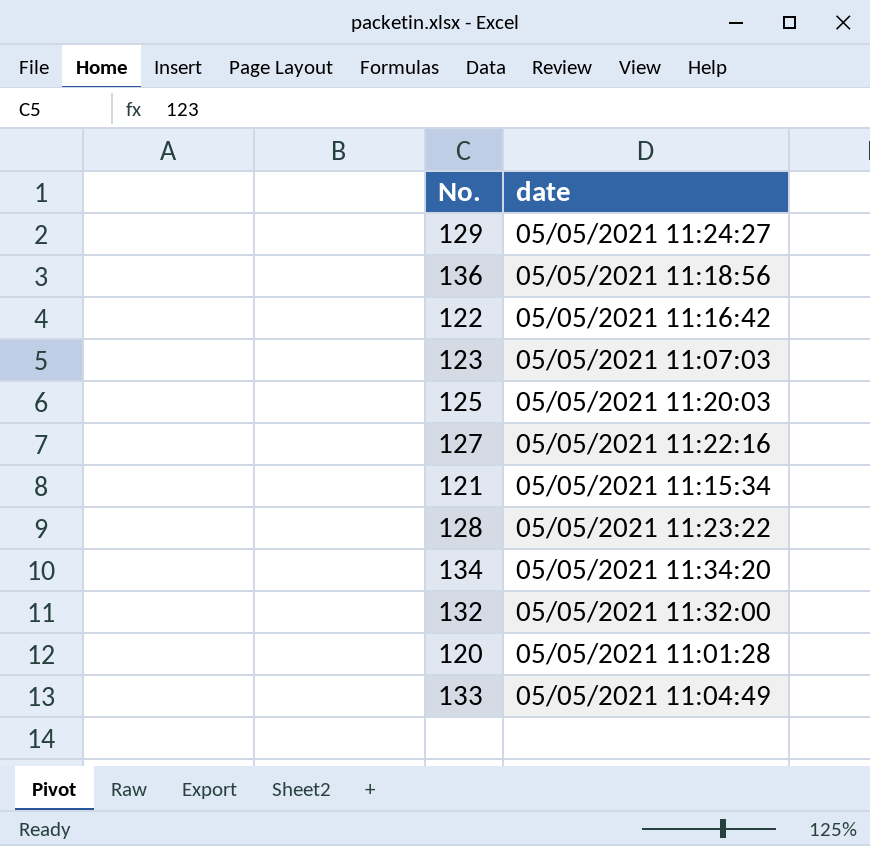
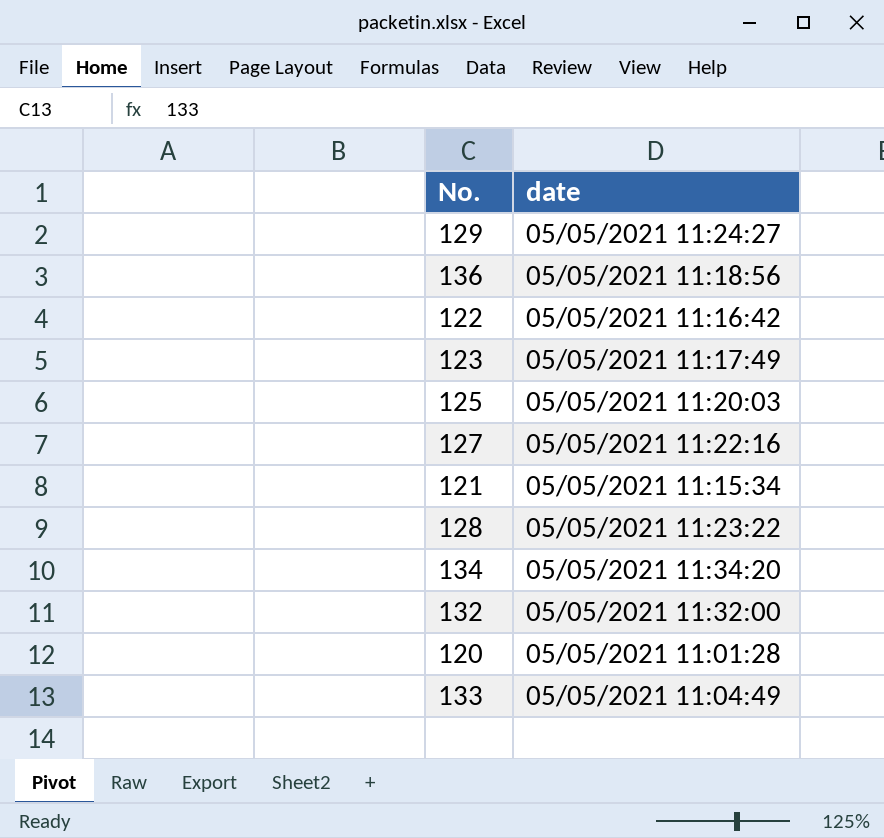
123 | date: 05/05/2021 11:07:03 -> 05/05/2021 11:17:49

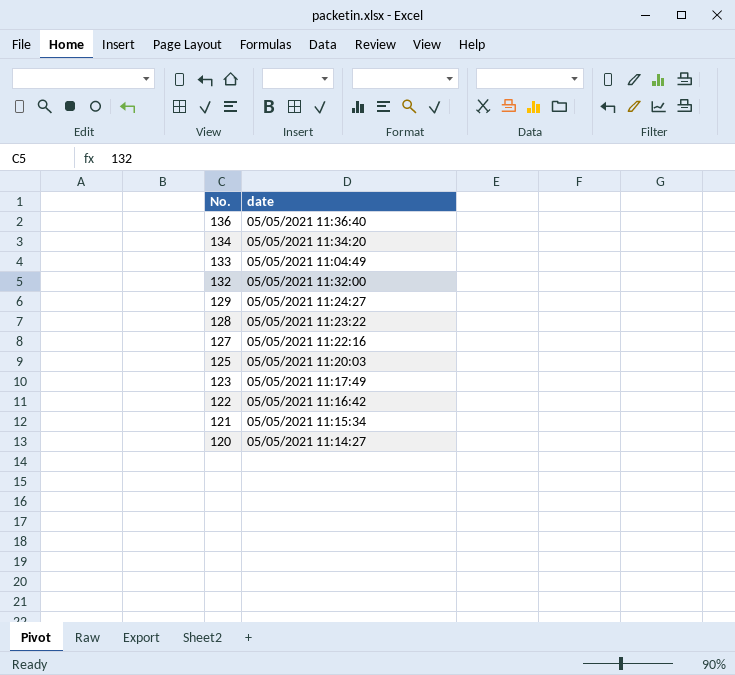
row order: none -> No. descending
136 | date: 05/05/2021 11:18:56 -> 05/05/2021 11:36:40
120 | date: 05/05/2021 11:01:28 -> 05/05/2021 11:14:27

